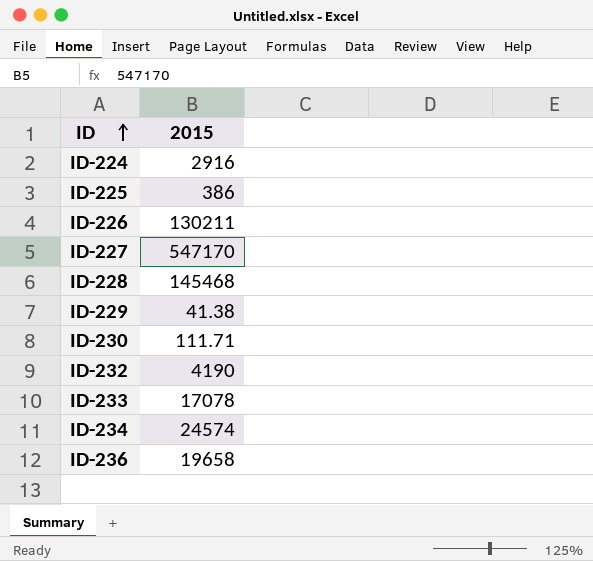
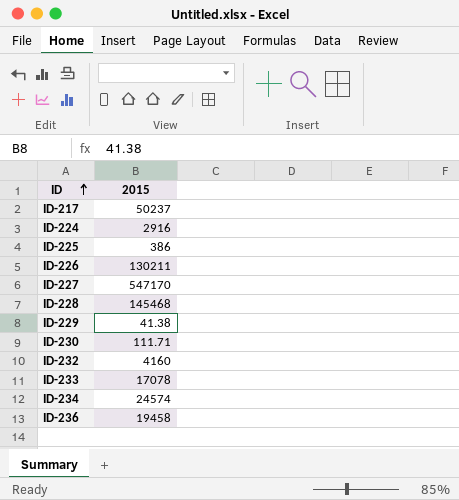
row ID-217: none -> 50237
ID-232 | 2015: 4190 -> 4160
ID-236 | 2015: 19658 -> 19458

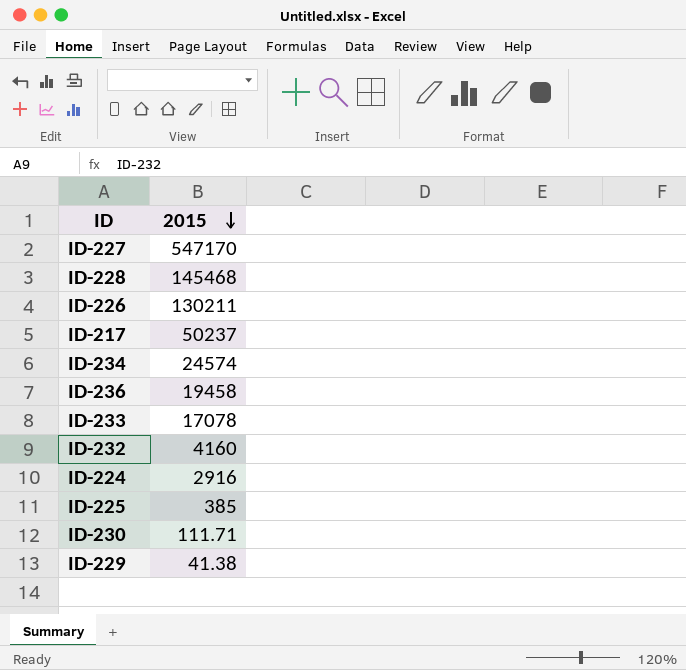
row order: ID ascending -> 2015 descending
ID-225 | 2015: 386 -> 385

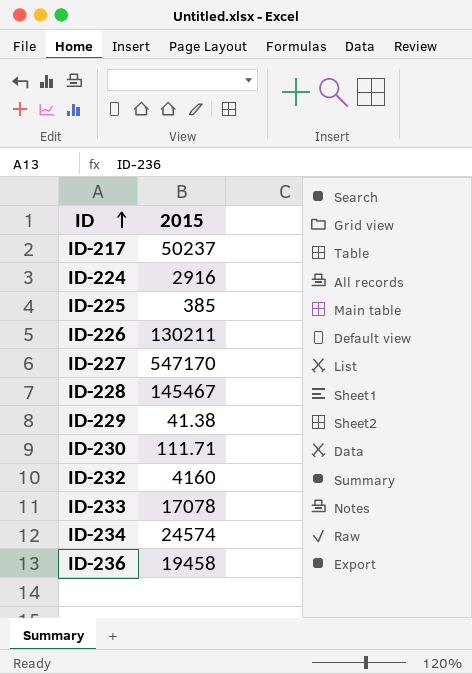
row order: 2015 descending -> ID ascending
ID-228 | 2015: 145468 -> 145467

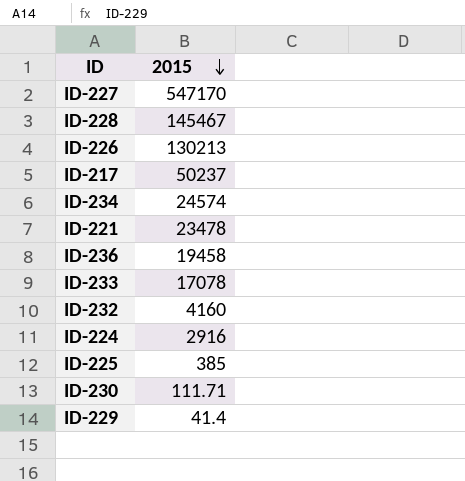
row order: ID ascending -> 2015 descending
ID-226 | 2015: 130211 -> 130213
row ID-221: none -> 23478
ID-229 | 2015: 41.38 -> 41.4

